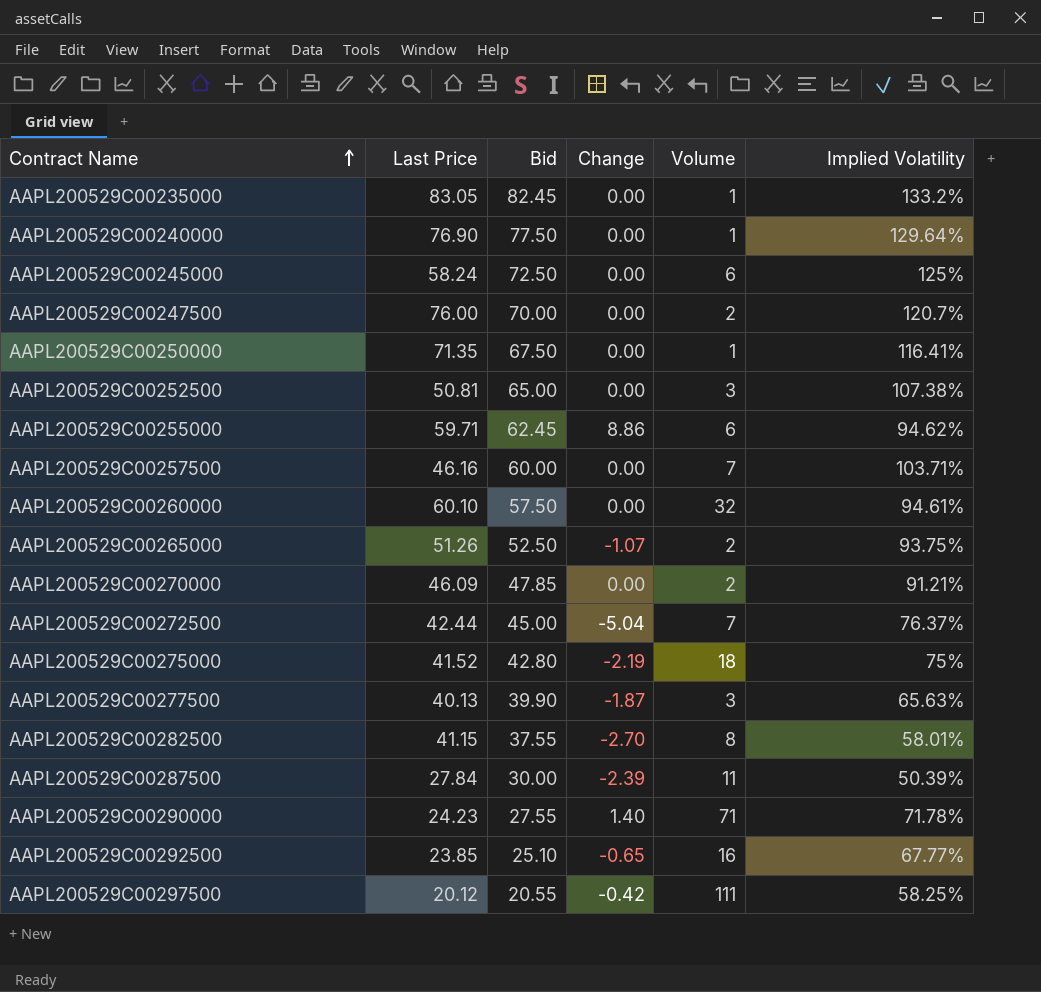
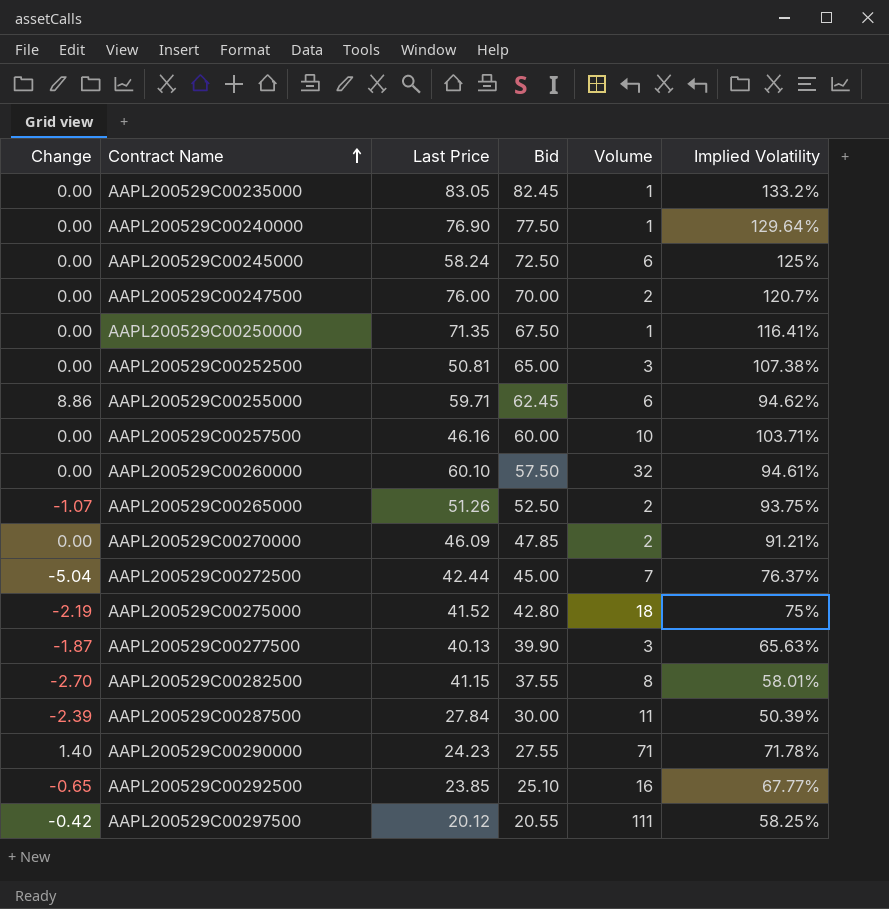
column Change | position: 4 -> 1
AAPL200529C00257500 | Volume: 7 -> 10

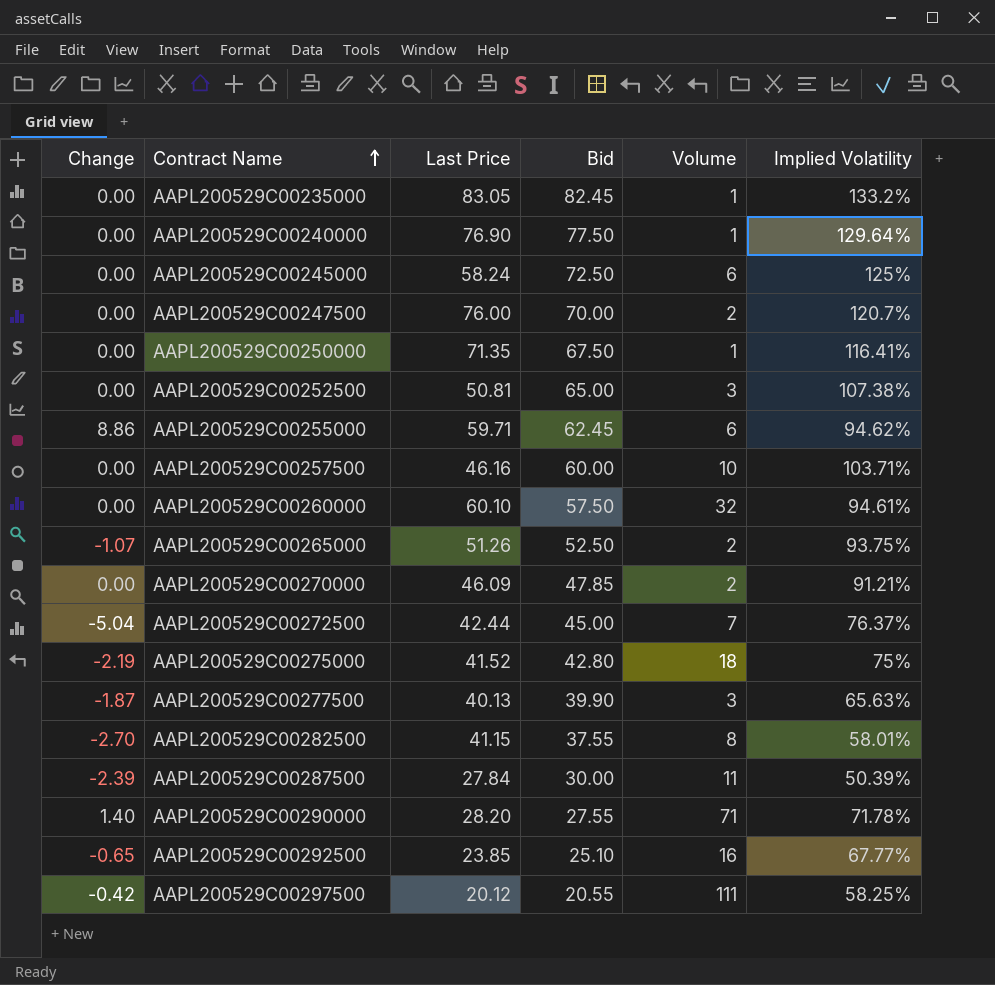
AAPL200529C00290000 | Last Price: 24.23 -> 28.20

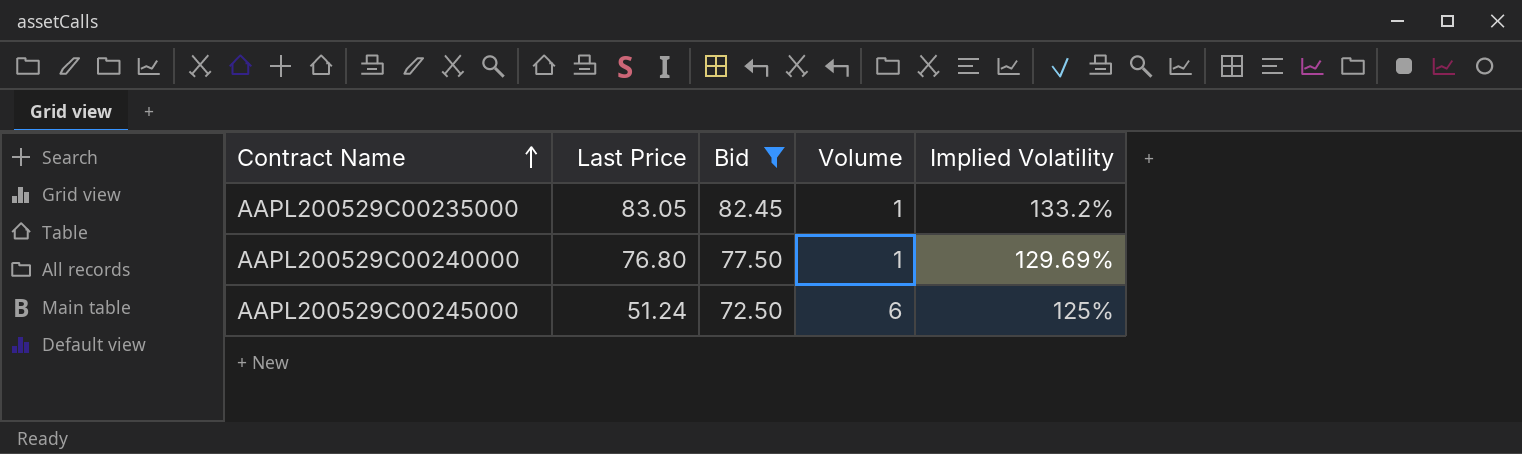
filter: none -> Bid >= 72.50
column Change | position: 1 -> none
AAPL200529C00240000 | Last Price: 76.90 -> 76.80
AAPL200529C00240000 | Implied Volatility: 129.64% -> 129.69%
AAPL200529C00245000 | Last Price: 58.24 -> 51.24

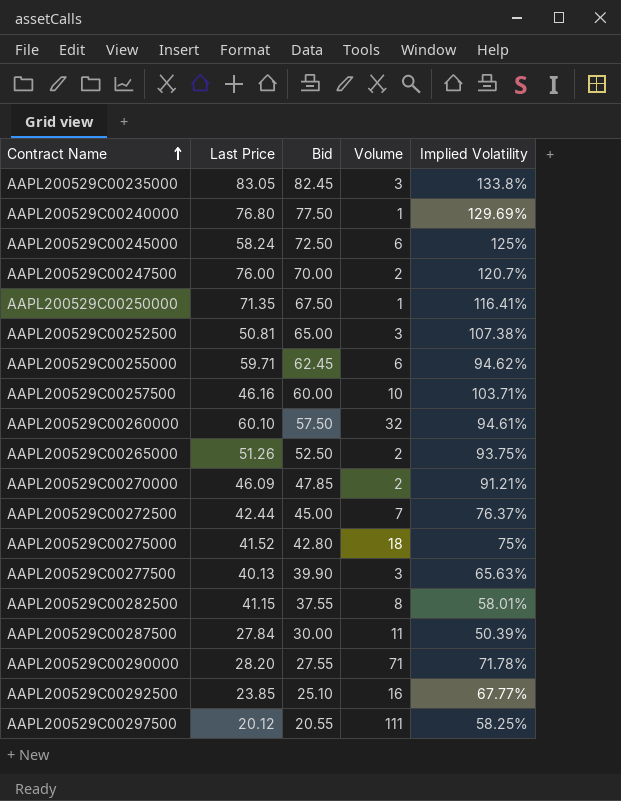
filter: Bid >= 72.50 -> none
AAPL200529C00235000 | Volume: 1 -> 3
AAPL200529C00235000 | Implied Volatility: 133.2% -> 133.8%
AAPL200529C00245000 | Last Price: 51.24 -> 58.24

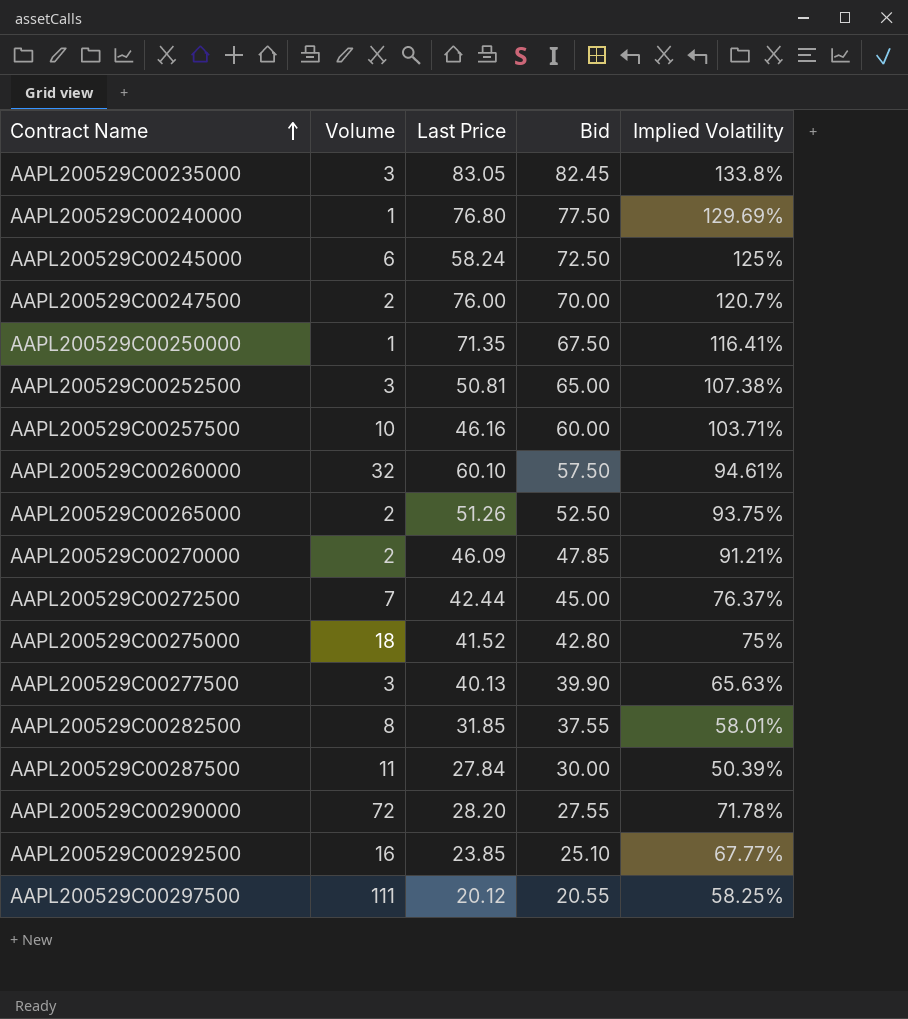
column Volume | position: 4 -> 2
row AAPL200529C00255000: 59.71 | 62.45 | 6 | 94.62% -> none
AAPL200529C00282500 | Last Price: 41.15 -> 31.85
AAPL200529C00290000 | Volume: 71 -> 72

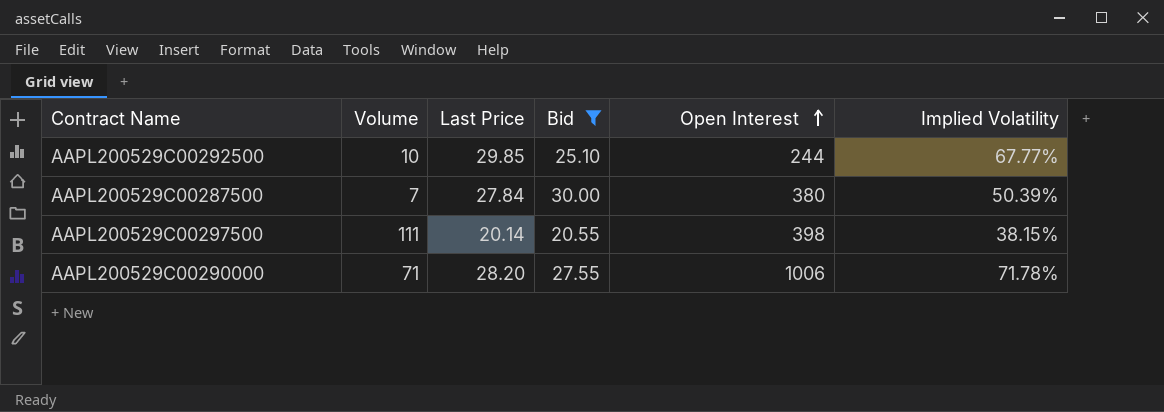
filter: none -> Bid <= 30.00
row order: Contract Name ascending -> Open Interest ascending
column Open Interest | position: none -> 5
AAPL200529C00292500 | Volume: 16 -> 10
AAPL200529C00292500 | Last Price: 23.85 -> 29.85
AAPL200529C00287500 | Volume: 11 -> 7
AAPL200529C00297500 | Last Price: 20.12 -> 20.14
AAPL200529C00297500 | Implied Volatility: 58.25% -> 38.15%
AAPL200529C00290000 | Volume: 72 -> 71

